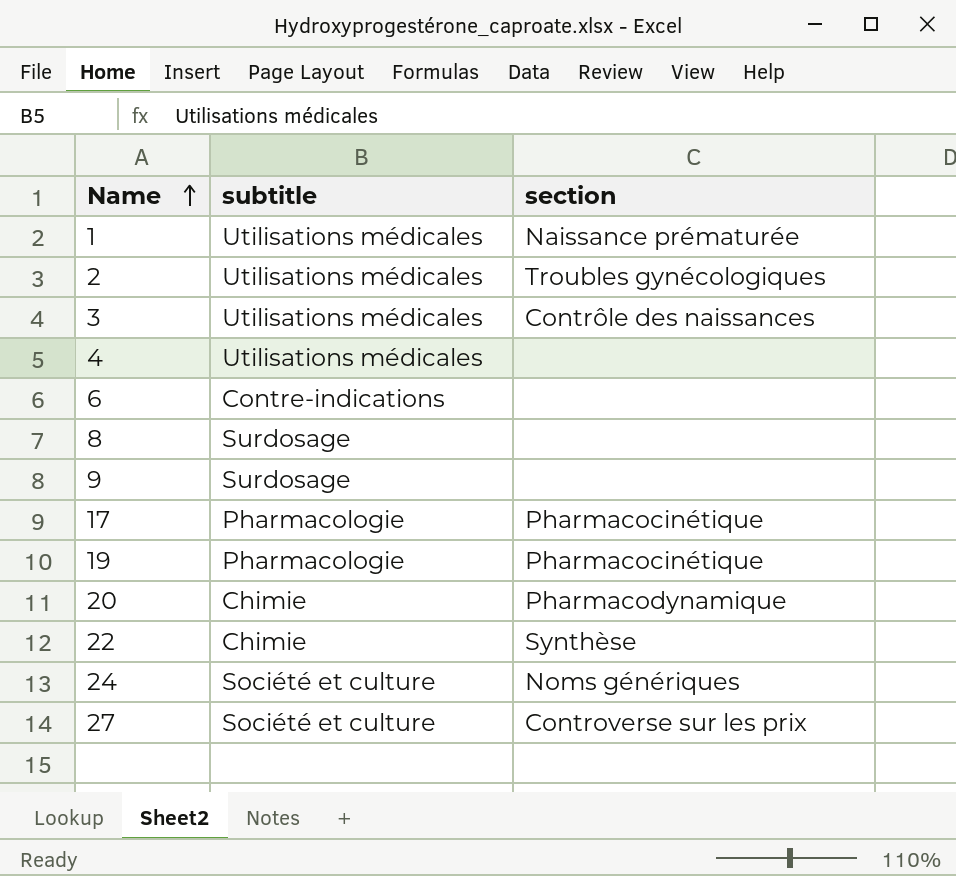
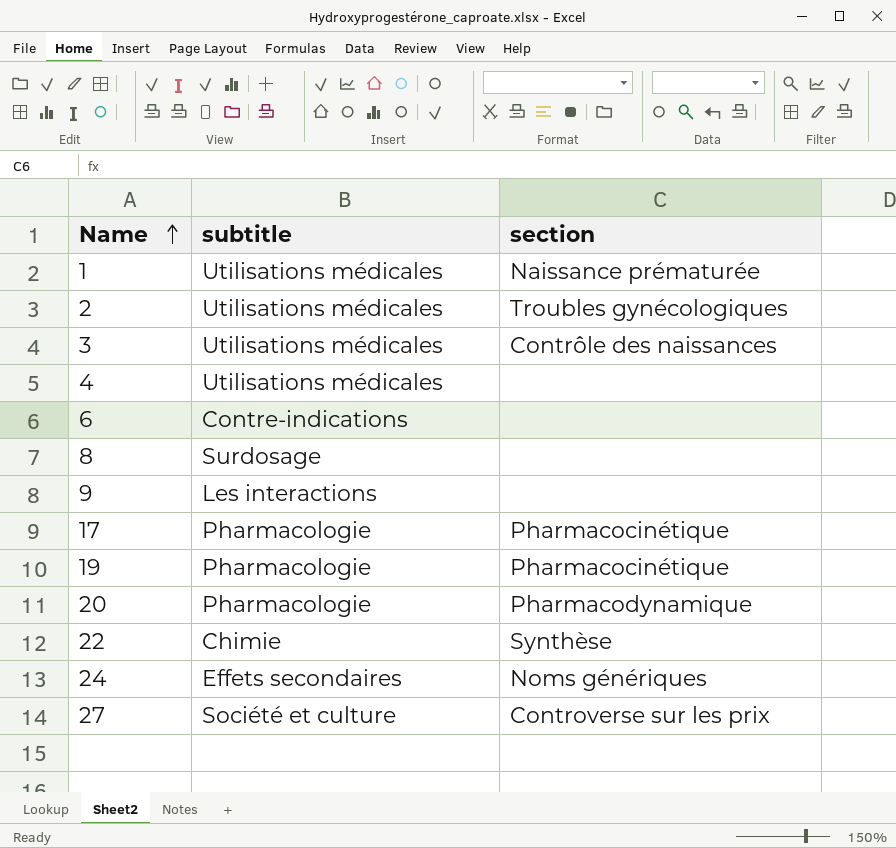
9 | subtitle: Surdosage -> Les interactions
20 | subtitle: Chimie -> Pharmacologie
24 | subtitle: Société et culture -> Effets secondaires

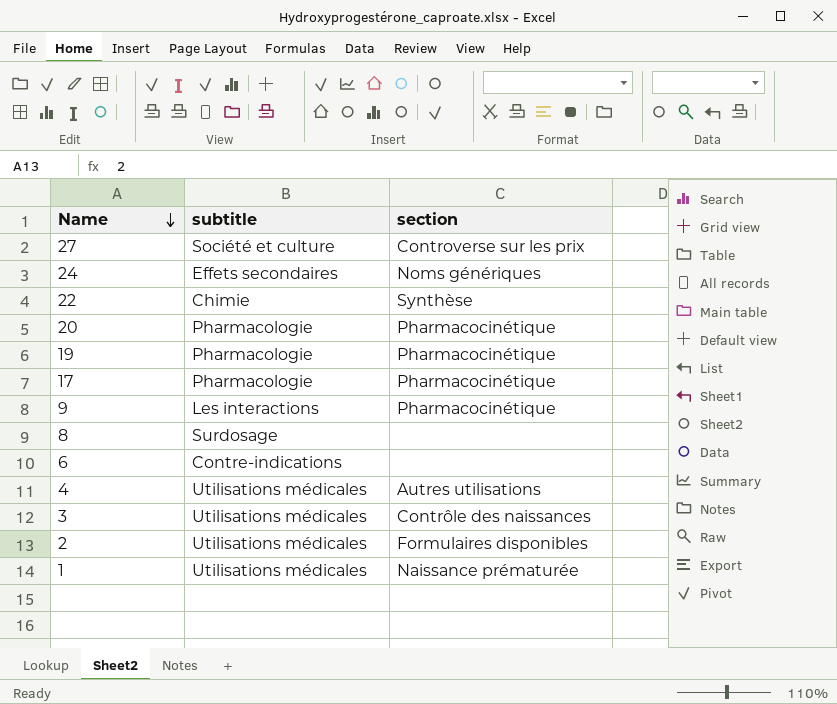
row order: Name ascending -> Name descending
20 | section: Pharmacodynamique -> Pharmacocinétique
9 | section: none -> Pharmacocinétique
4 | section: none -> Autres utilisations
2 | section: Troubles gynécologiques -> Formulaires disponibles

